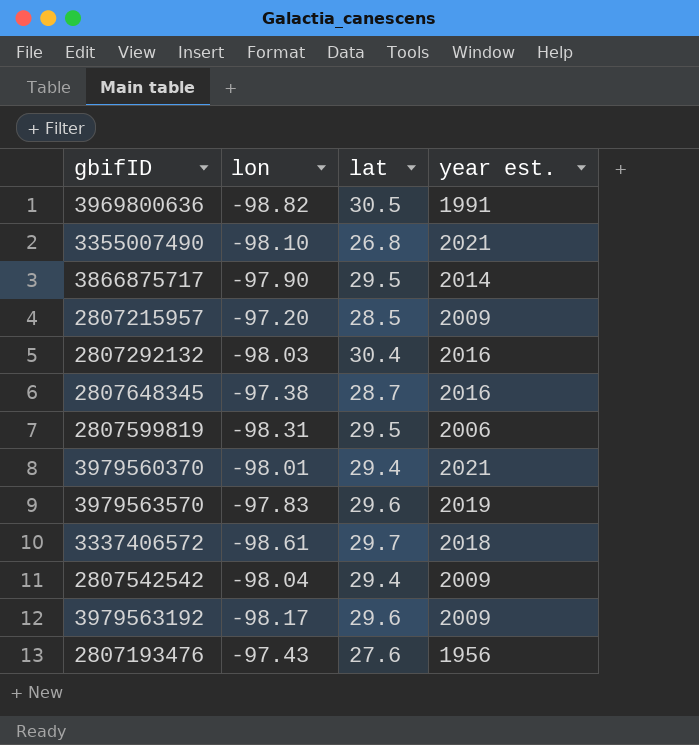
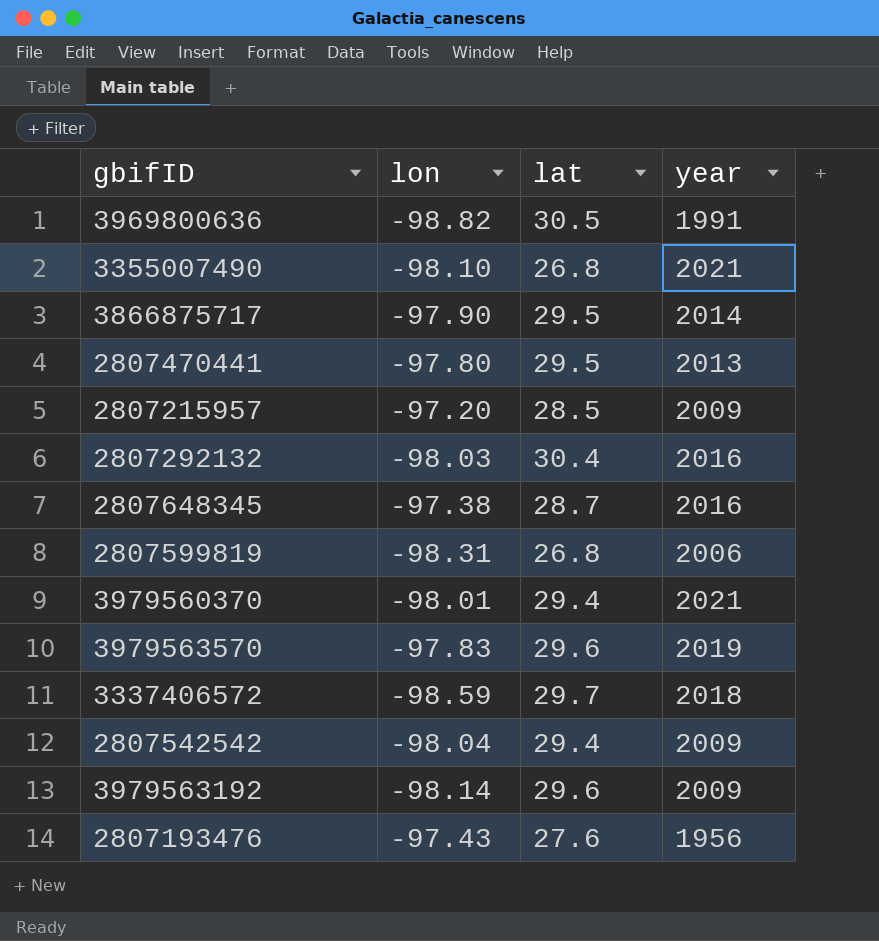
column name: year est. -> year
row 2807470441: none -> -97.80 | 29.5 | 2013
2807599819 | lat: 29.5 -> 26.8
3337406572 | lon: -98.61 -> -98.59
3979563192 | lon: -98.17 -> -98.14

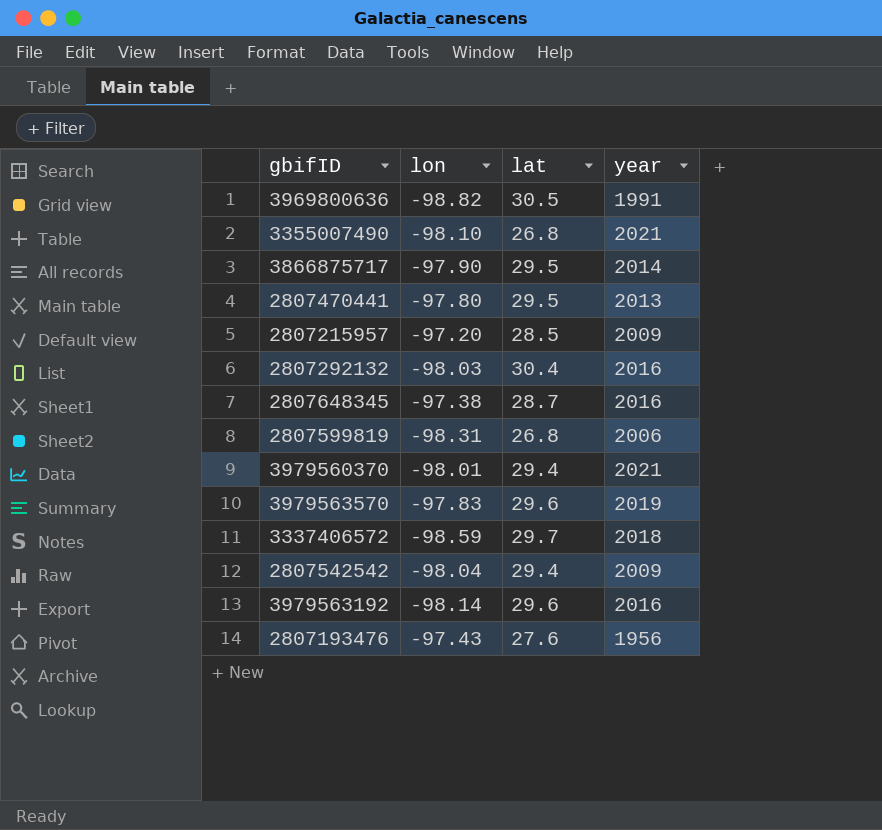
3979563192 | year: 2009 -> 2016

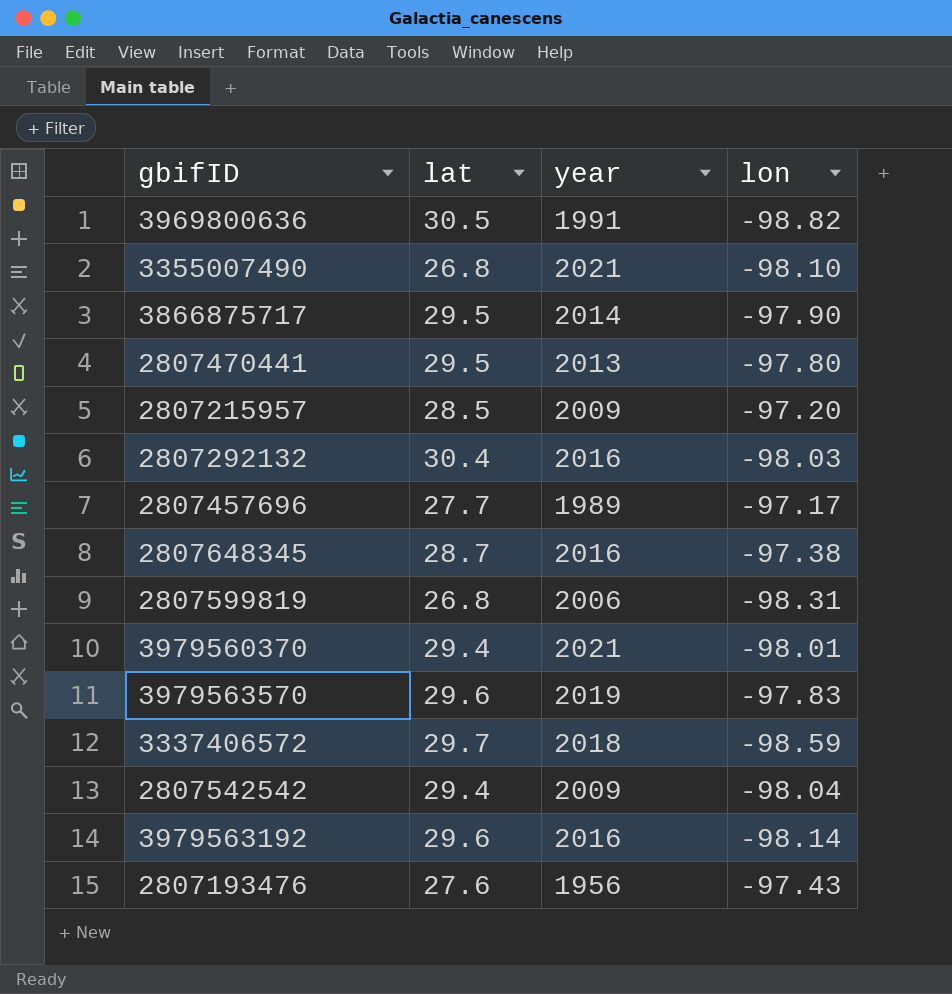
column lon | position: 2 -> 4
row 2807457696: none -> 27.7 | 1989 | -97.17

